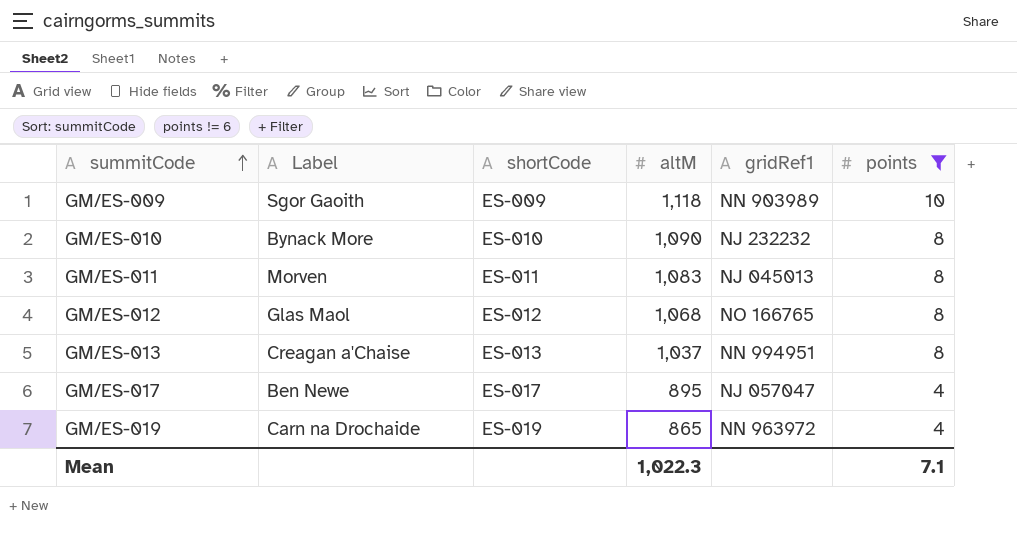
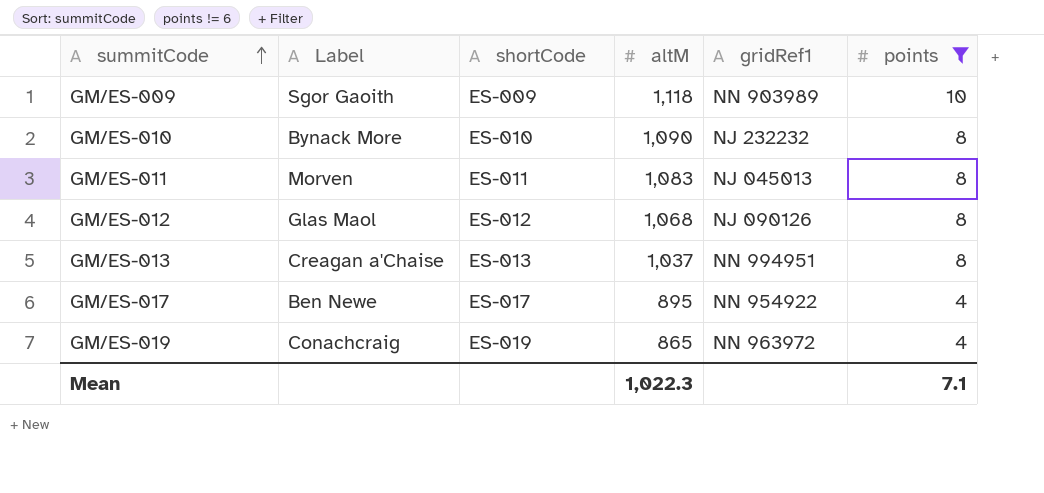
GM/ES-012 | gridRef1: NO 166765 -> NJ 090126
GM/ES-017 | gridRef1: NJ 057047 -> NN 954922
GM/ES-019 | Label: Carn na Drochaide -> Conachcraig

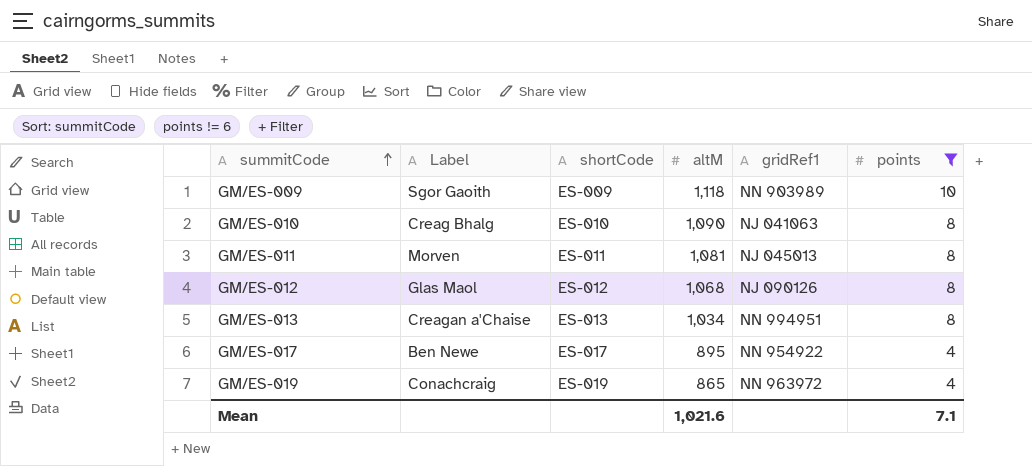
GM/ES-010 | Label: Bynack More -> Creag Bhalg
GM/ES-010 | gridRef1: NJ 232232 -> NJ 041063
GM/ES-011 | altM: 1,083 -> 1,081
GM/ES-013 | altM: 1,037 -> 1,034
Mean | altM: 1,022.3 -> 1,021.6

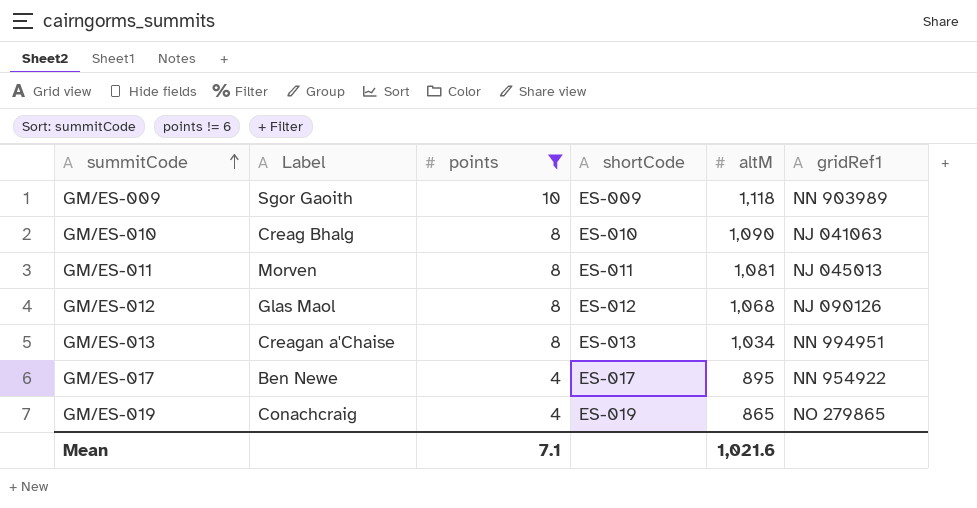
column points | position: 6 -> 3
GM/ES-019 | gridRef1: NN 963972 -> NO 279865

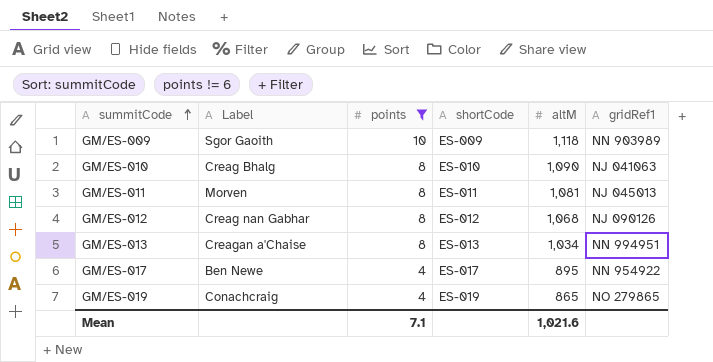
GM/ES-012 | Label: Glas Maol -> Creag nan Gabhar

